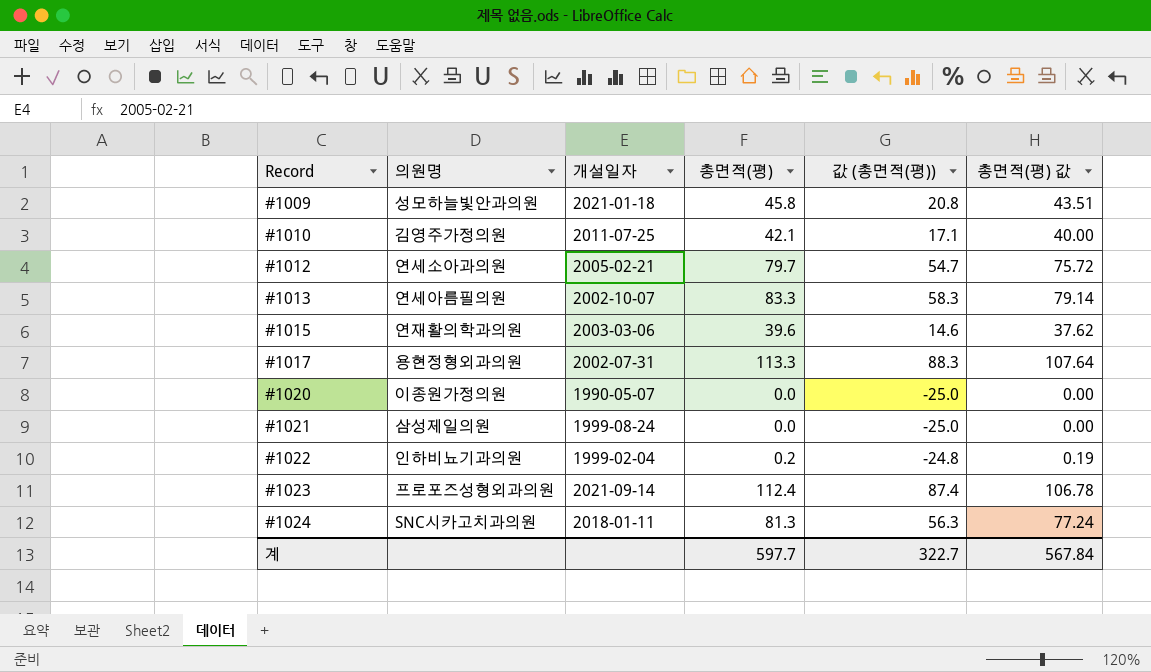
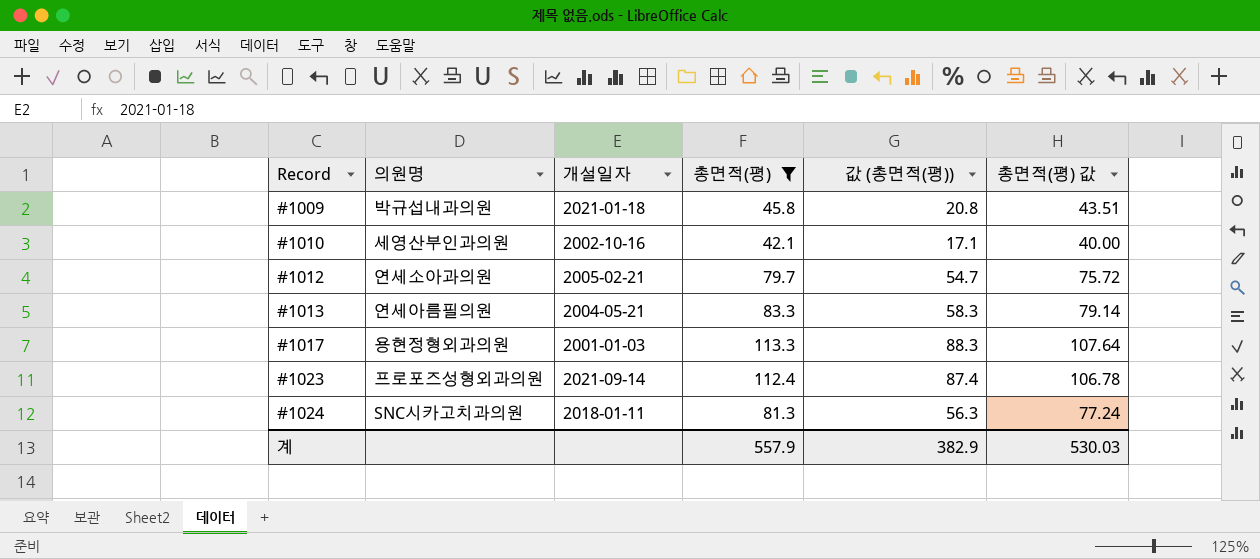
filter: none -> 총면적(평) >= 42.1
#1009 | 의원명: 성모하늘빛안과의원 -> 박규섭내과의원
#1010 | 의원명: 김영주가정의원 -> 세영산부인과의원
#1010 | 개설일자: 2011-07-25 -> 2002-10-16
#1013 | 개설일자: 2002-10-07 -> 2004-05-21
#1017 | 개설일자: 2002-07-31 -> 2001-01-03
계 | 총면적(평): 597.7 -> 557.9
계 | 값 (총면적(평)): 322.7 -> 382.9
계 | 총면적(평) 값: 567.84 -> 530.03

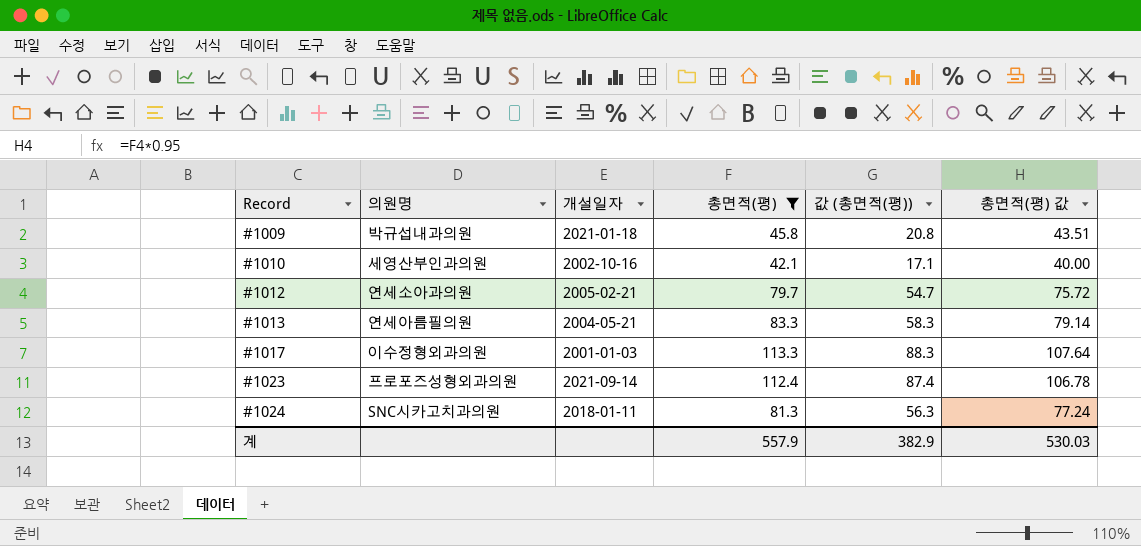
#1017 | 의원명: 용현정형외과의원 -> 이수정형외과의원

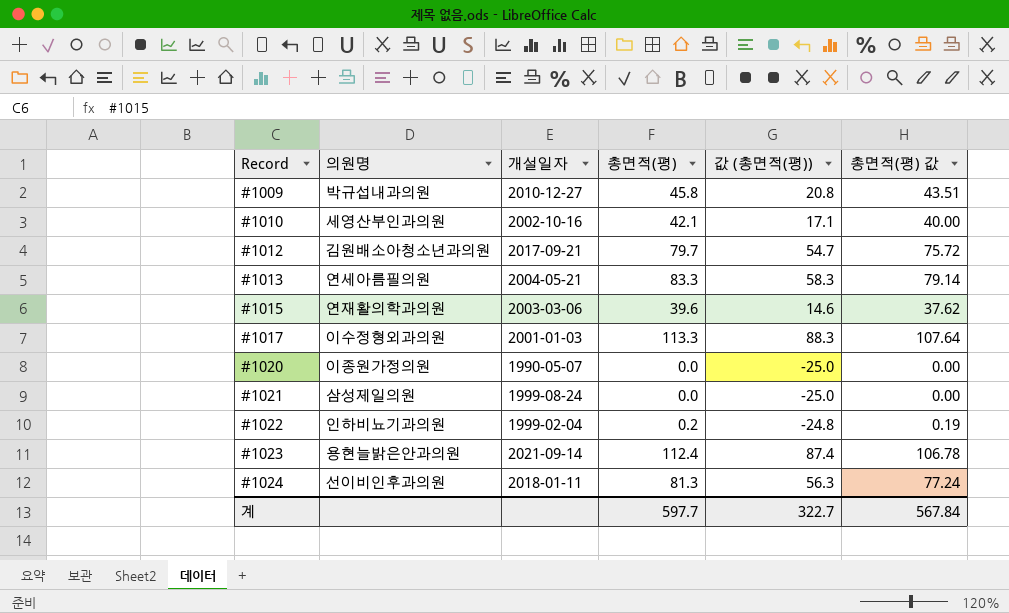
filter: 총면적(평) >= 42.1 -> none
#1009 | 개설일자: 2021-01-18 -> 2010-12-27
#1012 | 의원명: 연세소아과의원 -> 김원배소아청소년과의원
#1012 | 개설일자: 2005-02-21 -> 2017-09-21
#1023 | 의원명: 프로포즈성형외과의원 -> 용현늘밝은안과의원
#1024 | 의원명: SNC시카고치과의원 -> 선이비인후과의원
계 | 총면적(평): 557.9 -> 597.7
계 | 값 (총면적(평)): 382.9 -> 322.7
계 | 총면적(평) 값: 530.03 -> 567.84

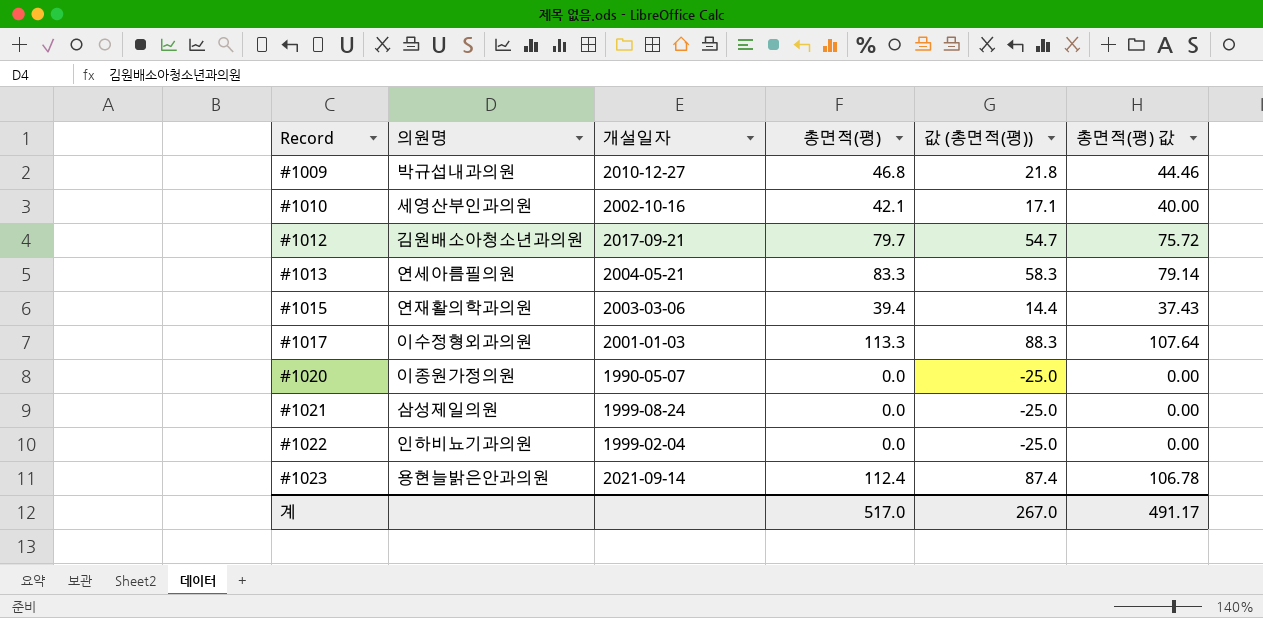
row #1024: 선이비인후과의원 | 2018-01-11 | 81.3 | 56.3 | 77.24 -> none
#1009 | 총면적(평): 45.8 -> 46.8
#1009 | 값 (총면적(평)): 20.8 -> 21.8
#1009 | 총면적(평) 값: 43.51 -> 44.46
#1015 | 총면적(평): 39.6 -> 39.4
#1015 | 값 (총면적(평)): 14.6 -> 14.4
#1015 | 총면적(평) 값: 37.62 -> 37.43
#1022 | 총면적(평): 0.2 -> 0.0
#1022 | 값 (총면적(평)): -24.8 -> -25.0
#1022 | 총면적(평) 값: 0.19 -> 0.00
계 | 총면적(평): 597.7 -> 517.0
계 | 값 (총면적(평)): 322.7 -> 267.0
계 | 총면적(평) 값: 567.84 -> 491.17

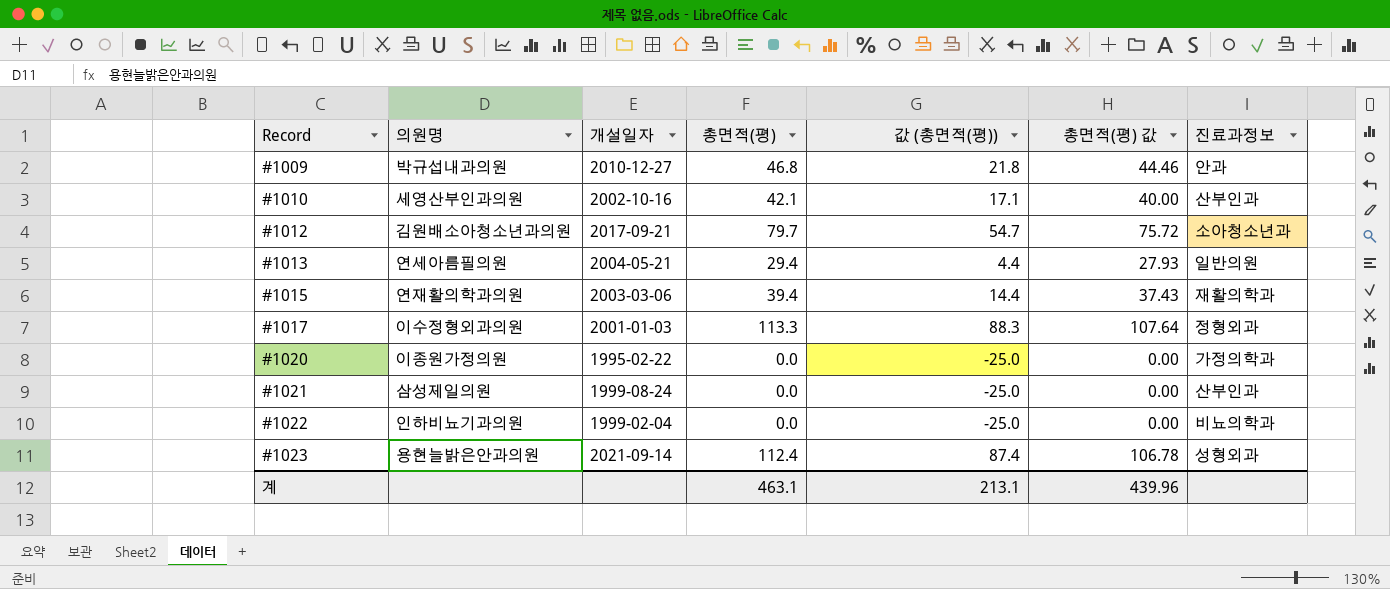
column 진료과정보 | position: none -> 7
#1013 | 총면적(평): 83.3 -> 29.4
#1013 | 값 (총면적(평)): 58.3 -> 4.4
#1013 | 총면적(평) 값: 79.14 -> 27.93
#1020 | 개설일자: 1990-05-07 -> 1995-02-22
계 | 총면적(평): 517.0 -> 463.1
계 | 값 (총면적(평)): 267.0 -> 213.1
계 | 총면적(평) 값: 491.17 -> 439.96

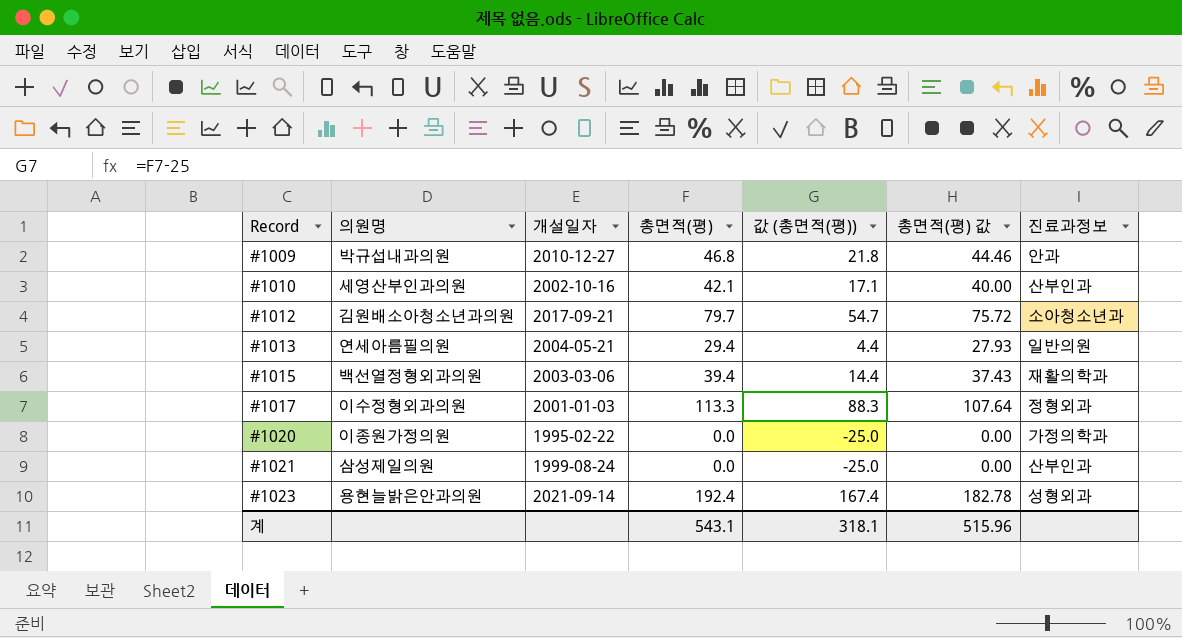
row #1022: 인하비뇨기과의원 | 1999-02-04 | 0.0 | -25.0 | 0.00 | 비뇨의학과 -> none
#1015 | 의원명: 연재활의학과의원 -> 백선열정형외과의원
#1023 | 총면적(평): 112.4 -> 192.4
#1023 | 값 (총면적(평)): 87.4 -> 167.4
#1023 | 총면적(평) 값: 106.78 -> 182.78
계 | 총면적(평): 463.1 -> 543.1
계 | 값 (총면적(평)): 213.1 -> 318.1
계 | 총면적(평) 값: 439.96 -> 515.96

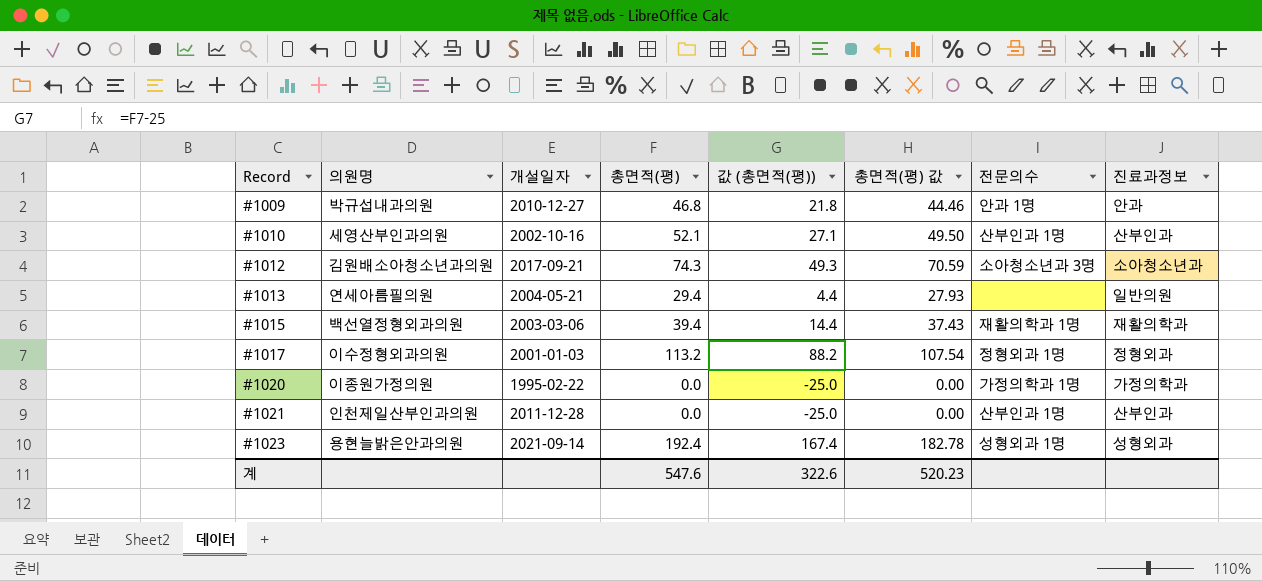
column 전문의수 | position: none -> 7
#1010 | 총면적(평): 42.1 -> 52.1
#1010 | 값 (총면적(평)): 17.1 -> 27.1
#1010 | 총면적(평) 값: 40.00 -> 49.50
#1012 | 총면적(평): 79.7 -> 74.3
#1012 | 값 (총면적(평)): 54.7 -> 49.3
#1012 | 총면적(평) 값: 75.72 -> 70.59
#1017 | 총면적(평): 113.3 -> 113.2
#1017 | 값 (총면적(평)): 88.3 -> 88.2
#1017 | 총면적(평) 값: 107.64 -> 107.54
#1021 | 의원명: 삼성제일의원 -> 인천제일산부인과의원
#1021 | 개설일자: 1999-08-24 -> 2011-12-28
계 | 총면적(평): 543.1 -> 547.6
계 | 값 (총면적(평)): 318.1 -> 322.6
계 | 총면적(평) 값: 515.96 -> 520.23

